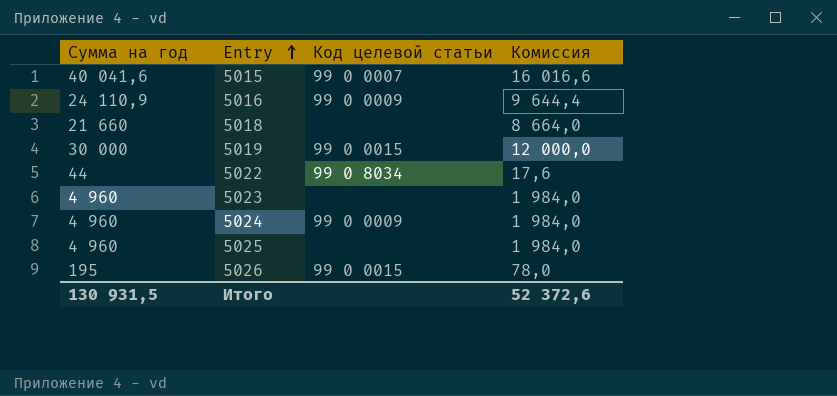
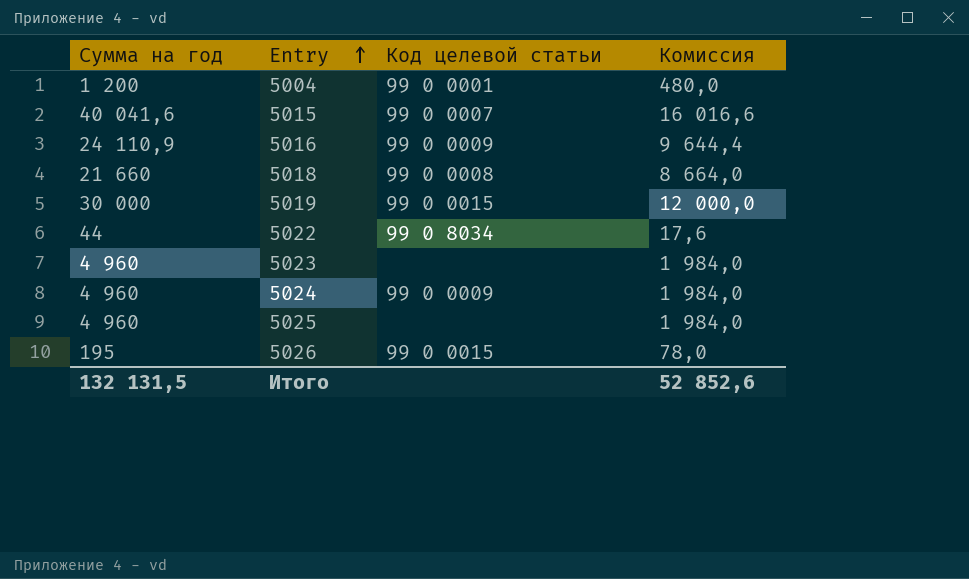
row 5004: none -> 1 200 | 99 0 0001 | 480,0
5018 | Код целевой статьи: none -> 99 0 0008
Итого | Сумма на год: 130 931,5 -> 132 131,5
Итого | Комиссия: 52 372,6 -> 52 852,6

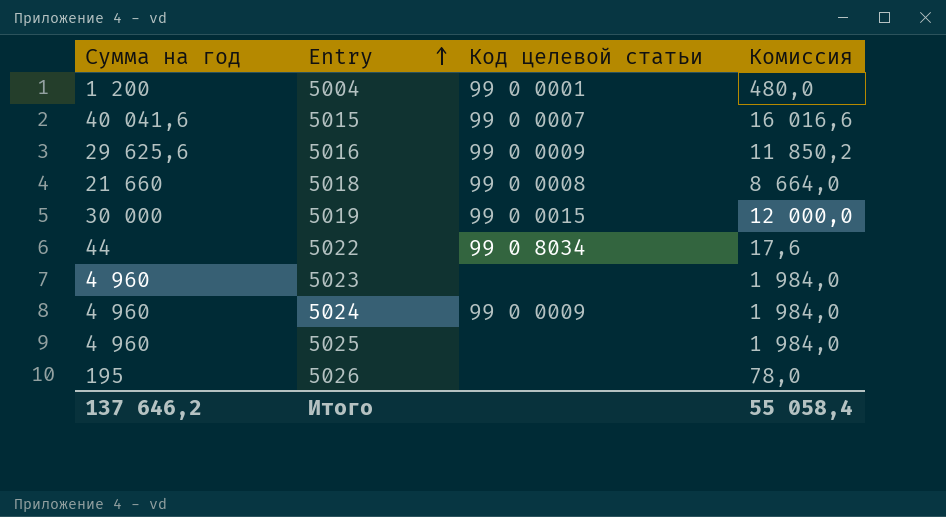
5016 | Сумма на год: 24 110,9 -> 29 625,6
5016 | Комиссия: 9 644,4 -> 11 850,2
5026 | Код целевой статьи: 99 0 0015 -> none
Итого | Сумма на год: 132 131,5 -> 137 646,2
Итого | Комиссия: 52 852,6 -> 55 058,4

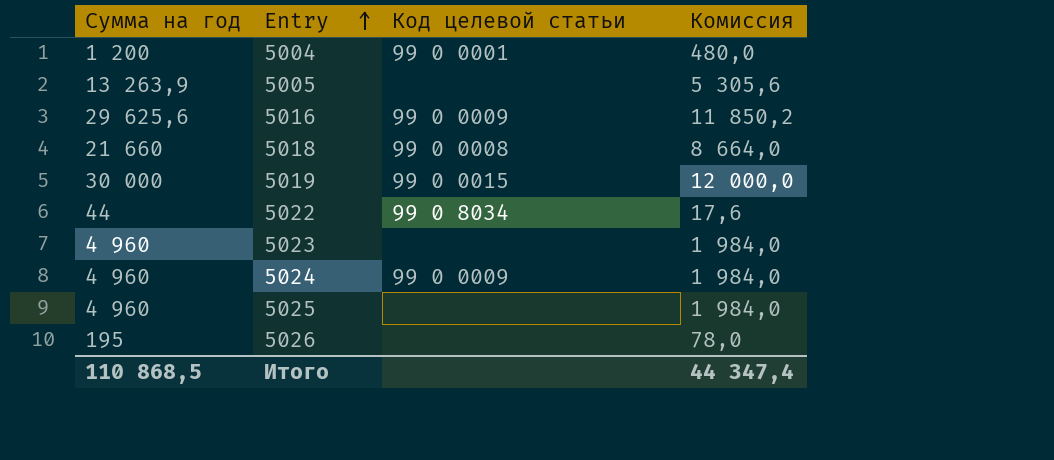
row 5015: 40 041,6 | 99 0 0007 | 16 016,6 -> none
row 5005: none -> 13 263,9 | none | 5 305,6
Итого | Сумма на год: 137 646,2 -> 110 868,5
Итого | Комиссия: 55 058,4 -> 44 347,4

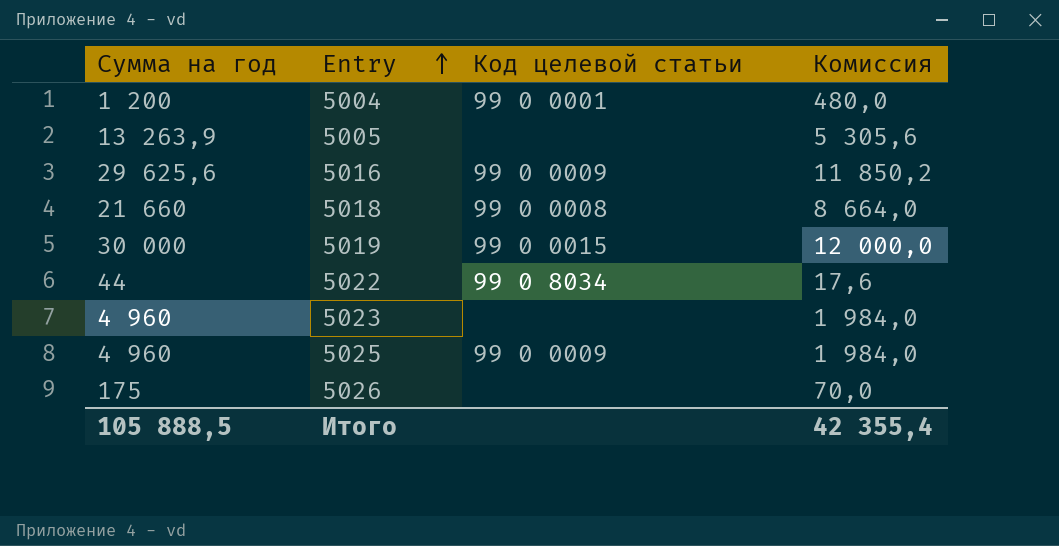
row 5024: 4 960 | 99 0 0009 | 1 984,0 -> none
5025 | Код целевой статьи: none -> 99 0 0009
5026 | Сумма на год: 195 -> 175
5026 | Комиссия: 78,0 -> 70,0
Итого | Сумма на год: 110 868,5 -> 105 888,5
Итого | Комиссия: 44 347,4 -> 42 355,4

